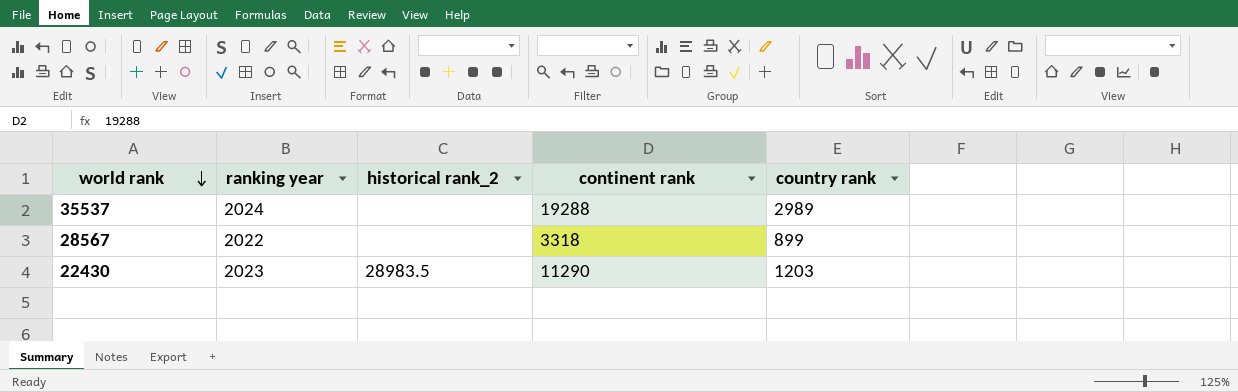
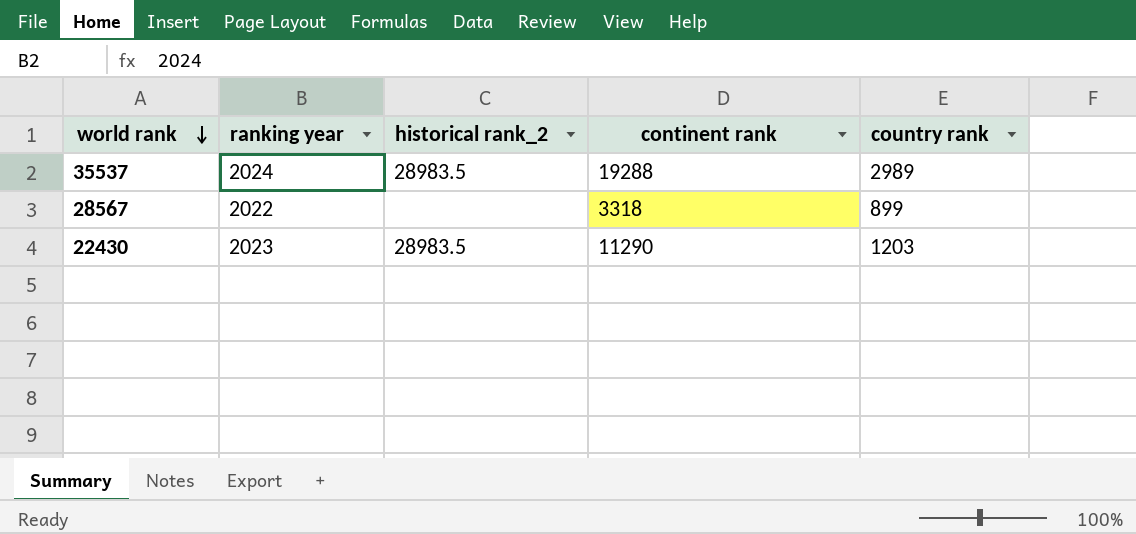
35537 | historical rank_2: none -> 28983.5

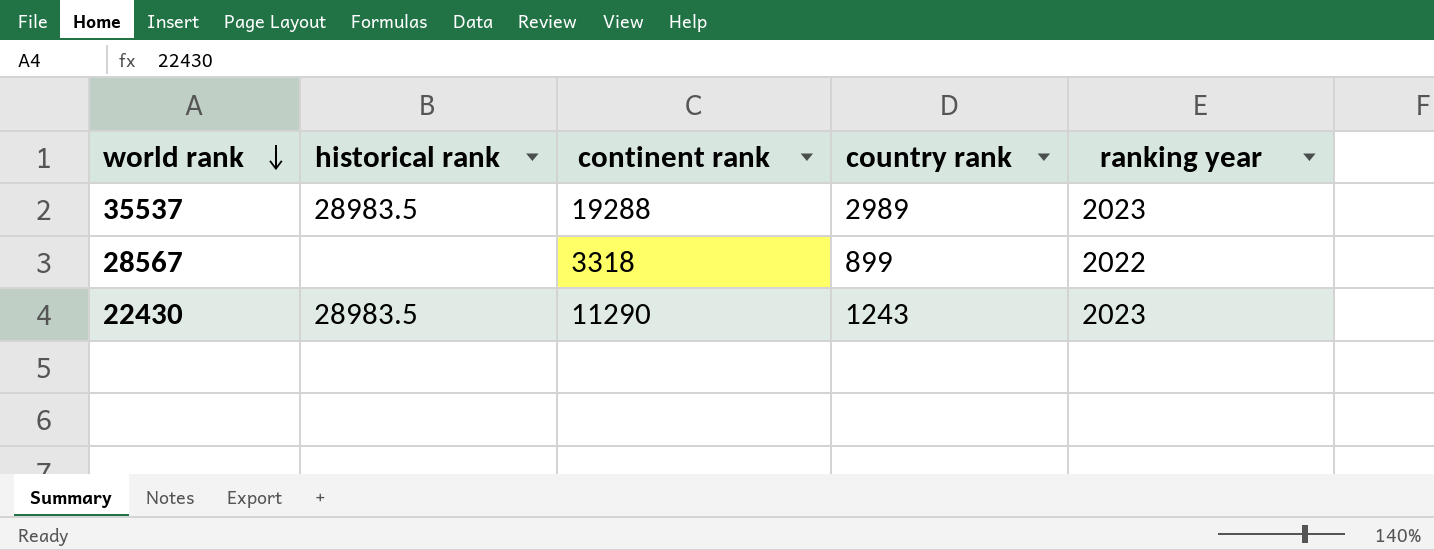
column name: historical rank_2 -> historical rank
column ranking year | position: 2 -> 5
35537 | ranking year: 2024 -> 2023
22430 | country rank: 1203 -> 1243

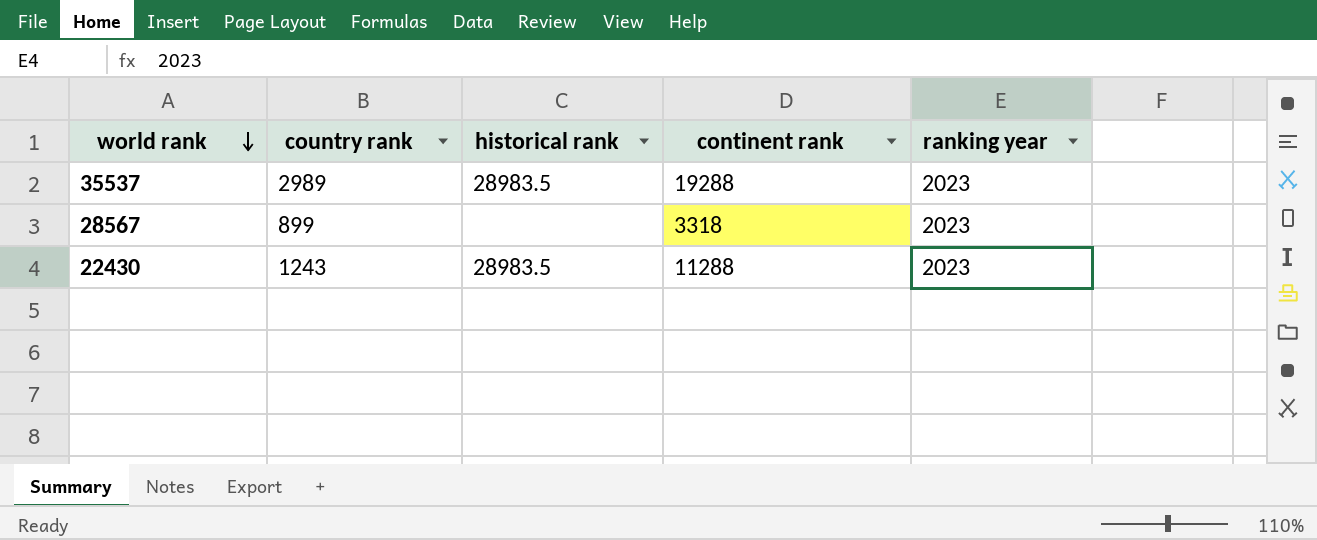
column country rank | position: 4 -> 2
28567 | ranking year: 2022 -> 2023
22430 | continent rank: 11290 -> 11288

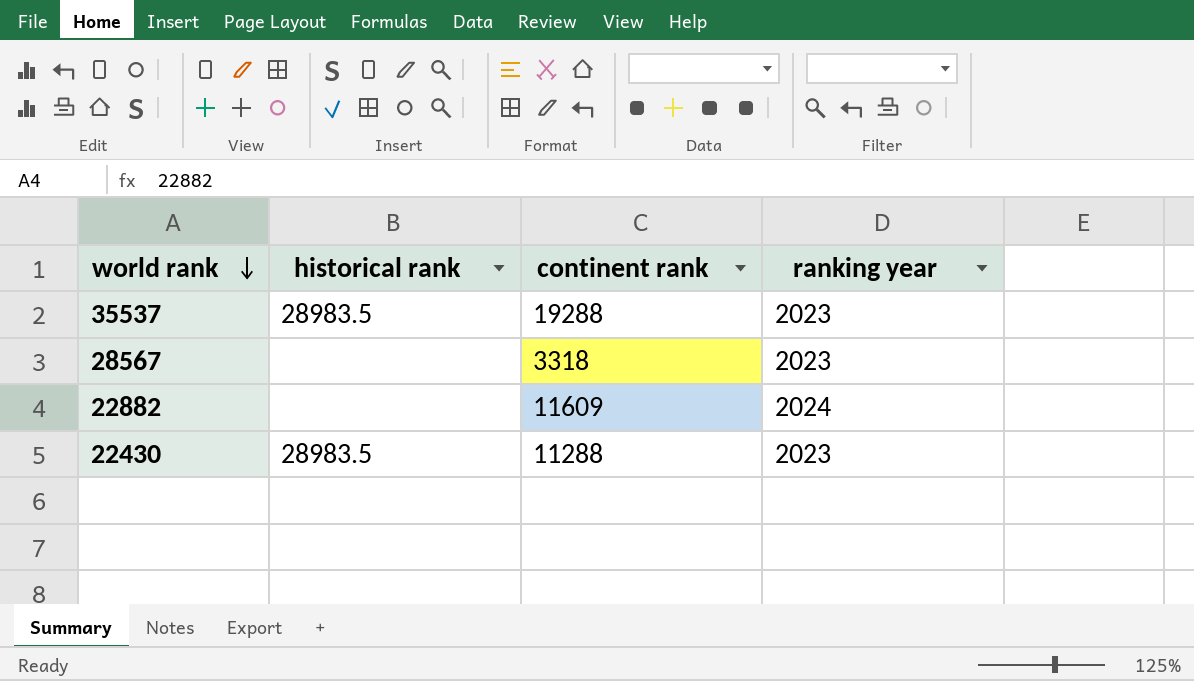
column country rank | position: 2 -> none
row 22882: none -> none | 11609 | 2024

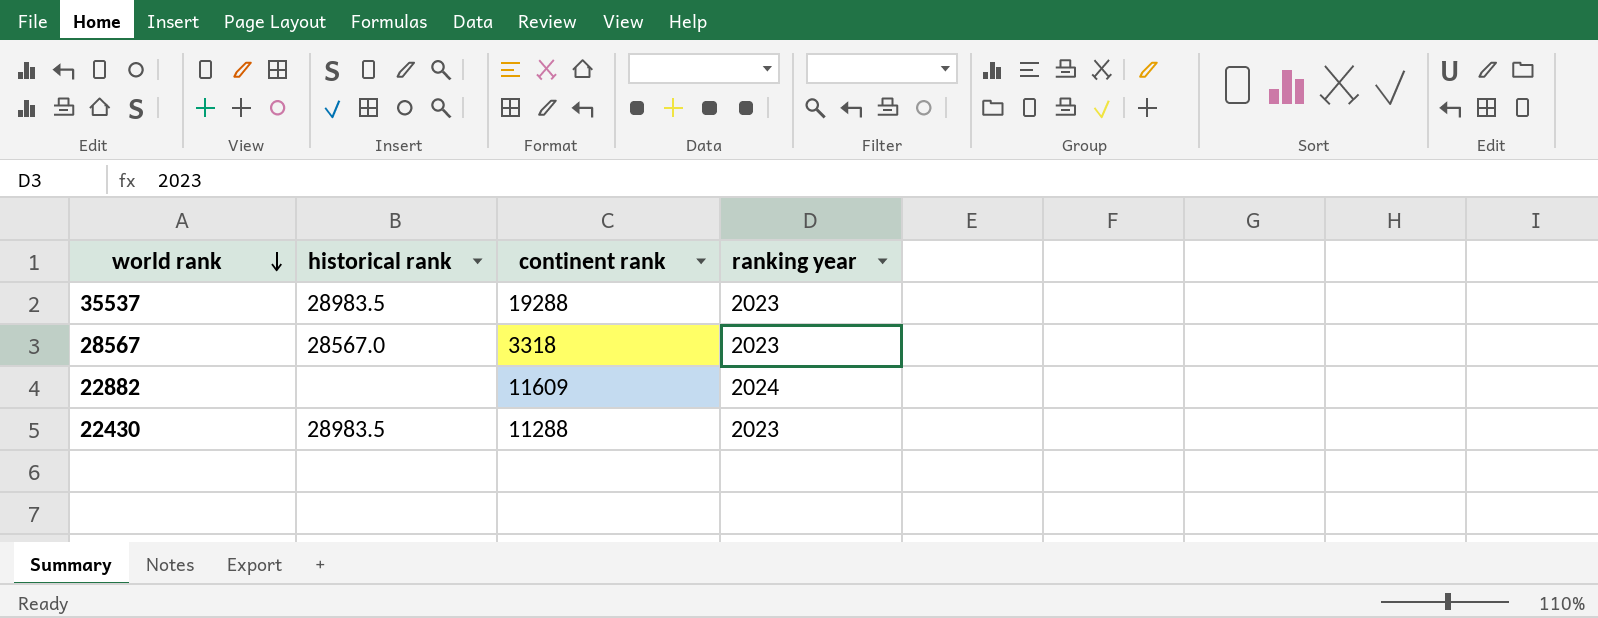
28567 | historical rank: none -> 28567.0

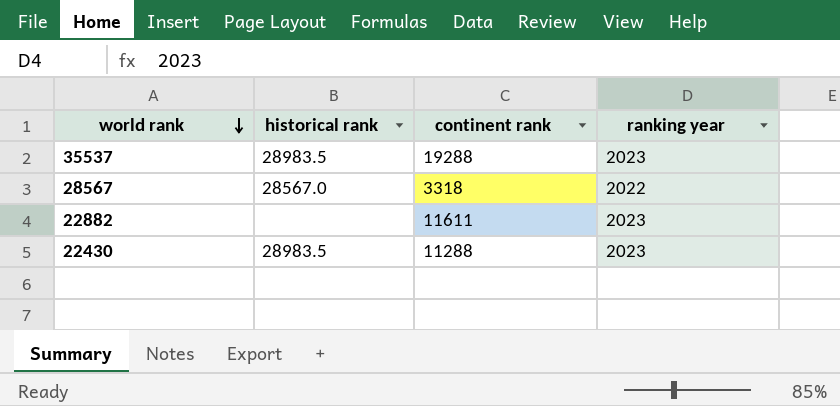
28567 | ranking year: 2023 -> 2022
22882 | continent rank: 11609 -> 11611
22882 | ranking year: 2024 -> 2023

